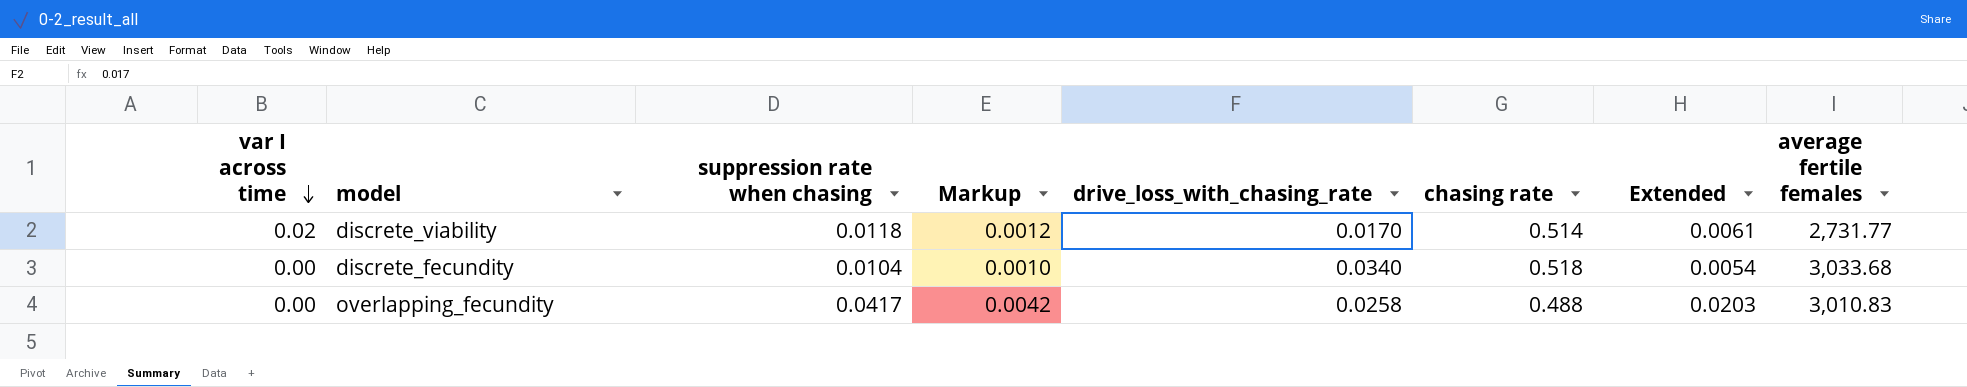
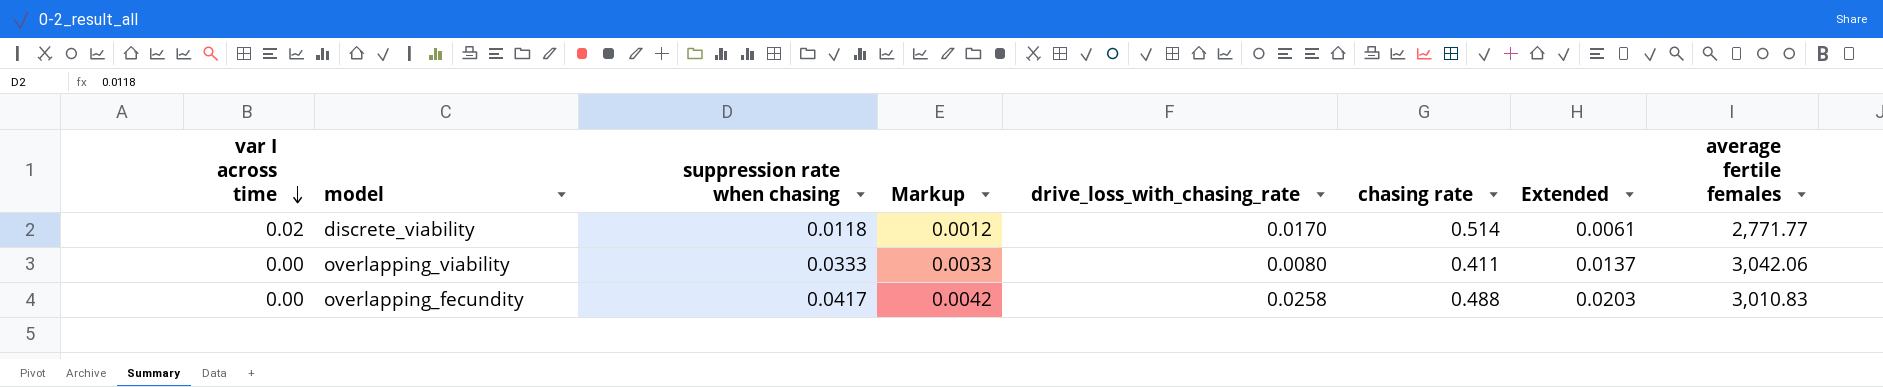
row discrete_fecundity: 0.00 | 0.0104 | 0.0010 | 0.0340 | 0.518 | 0.0054 | 3,033.68 -> none
discrete_viability | average fertile females: 2,731.77 -> 2,771.77
row overlapping_viability: none -> 0.00 | 0.0333 | 0.0033 | 0.0080 | 0.411 | 0.0137 | 3,042.06

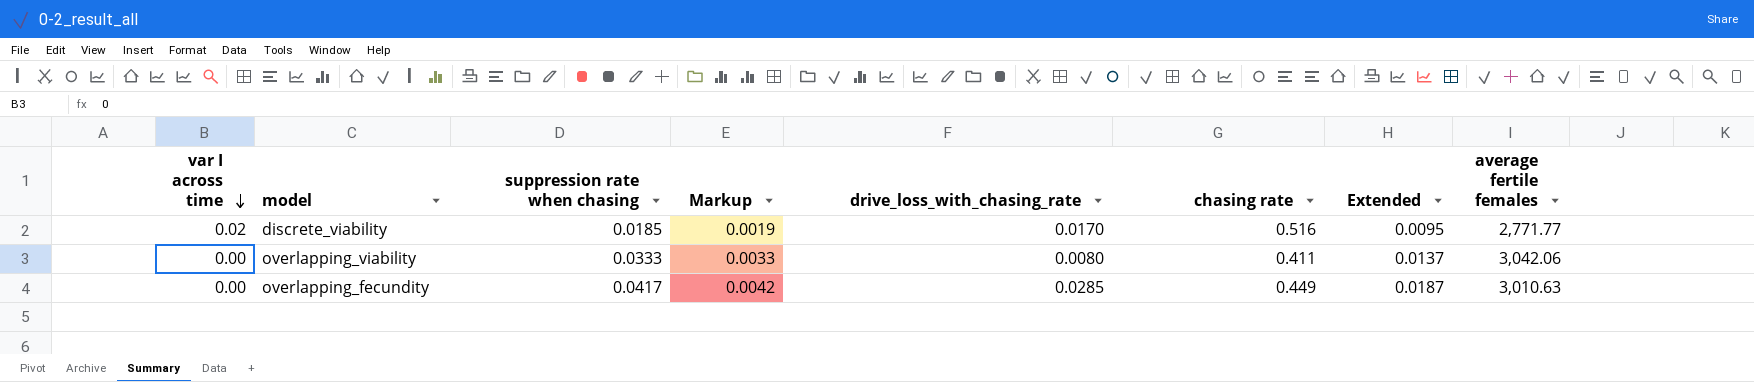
discrete_viability | suppression rate when chasing: 0.0118 -> 0.0185
discrete_viability | Markup: 0.0012 -> 0.0019
discrete_viability | chasing rate: 0.514 -> 0.516
discrete_viability | Extended: 0.0061 -> 0.0095
overlapping_fecundity | drive_loss_with_chasing_rate: 0.0258 -> 0.0285
overlapping_fecundity | chasing rate: 0.488 -> 0.449
overlapping_fecundity | Extended: 0.0203 -> 0.0187
overlapping_fecundity | average fertile females: 3,010.83 -> 3,010.63

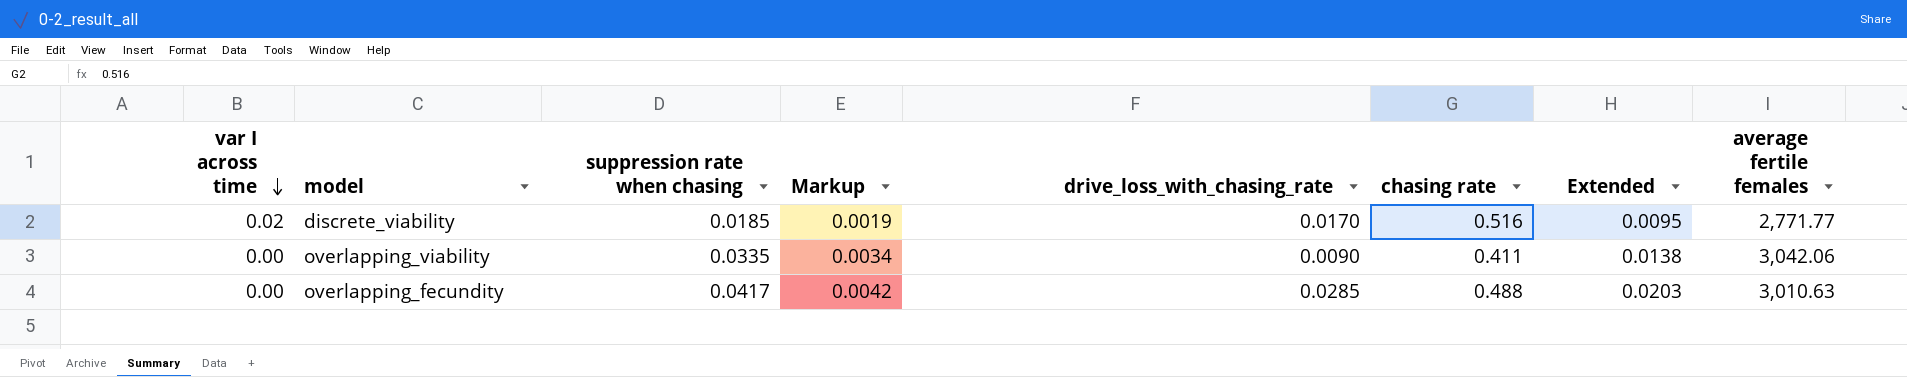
overlapping_viability | suppression rate when chasing: 0.0333 -> 0.0335
overlapping_viability | Markup: 0.0033 -> 0.0034
overlapping_viability | drive_loss_with_chasing_rate: 0.0080 -> 0.0090
overlapping_viability | Extended: 0.0137 -> 0.0138
overlapping_fecundity | chasing rate: 0.449 -> 0.488
overlapping_fecundity | Extended: 0.0187 -> 0.0203

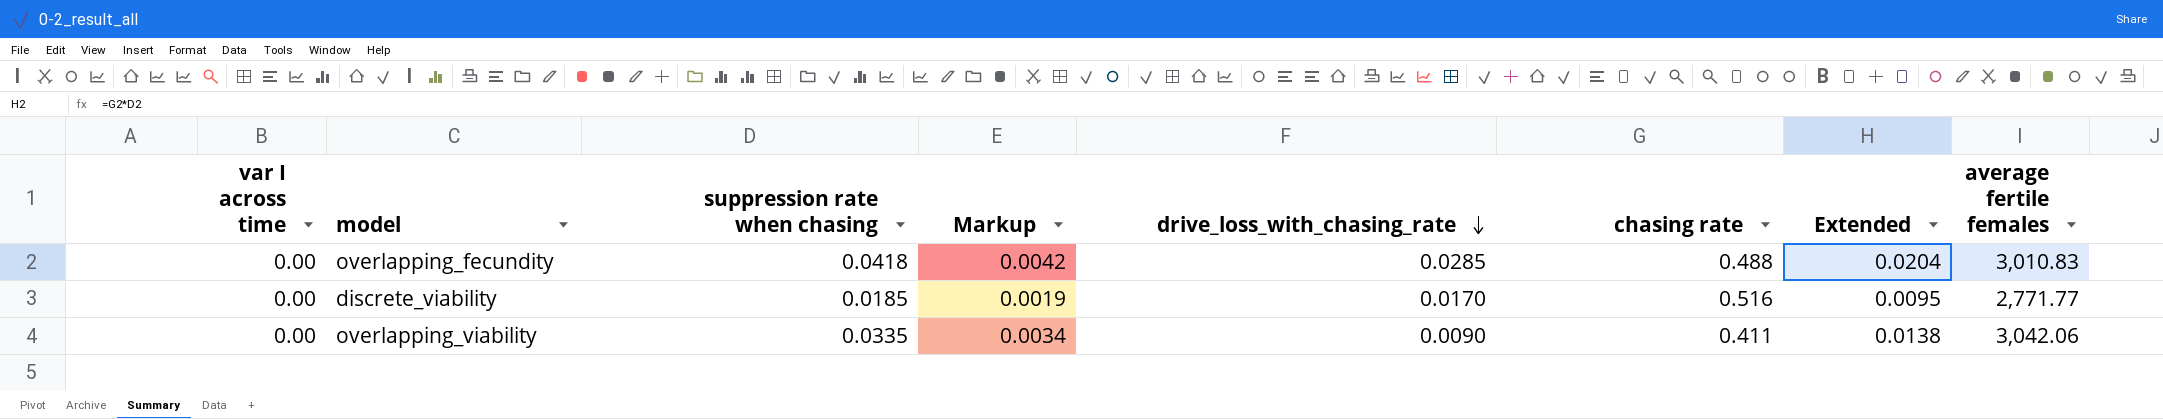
row order: var I across time descending -> drive_loss_with_chasing_rate descending
overlapping_fecundity | suppression rate when chasing: 0.0417 -> 0.0418
overlapping_fecundity | Extended: 0.0203 -> 0.0204
overlapping_fecundity | average fertile females: 3,010.63 -> 3,010.83
discrete_viability | var I across time: 0.02 -> 0.00

